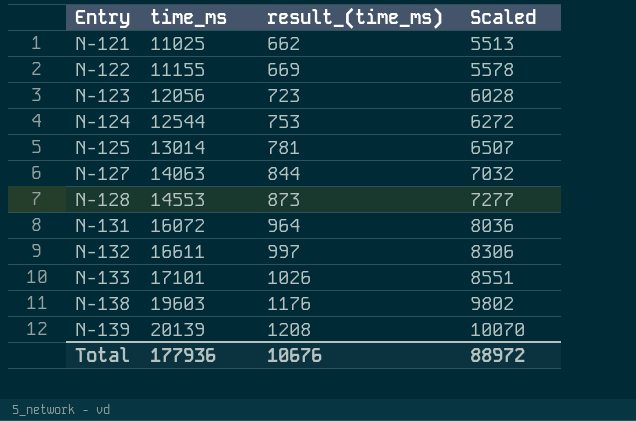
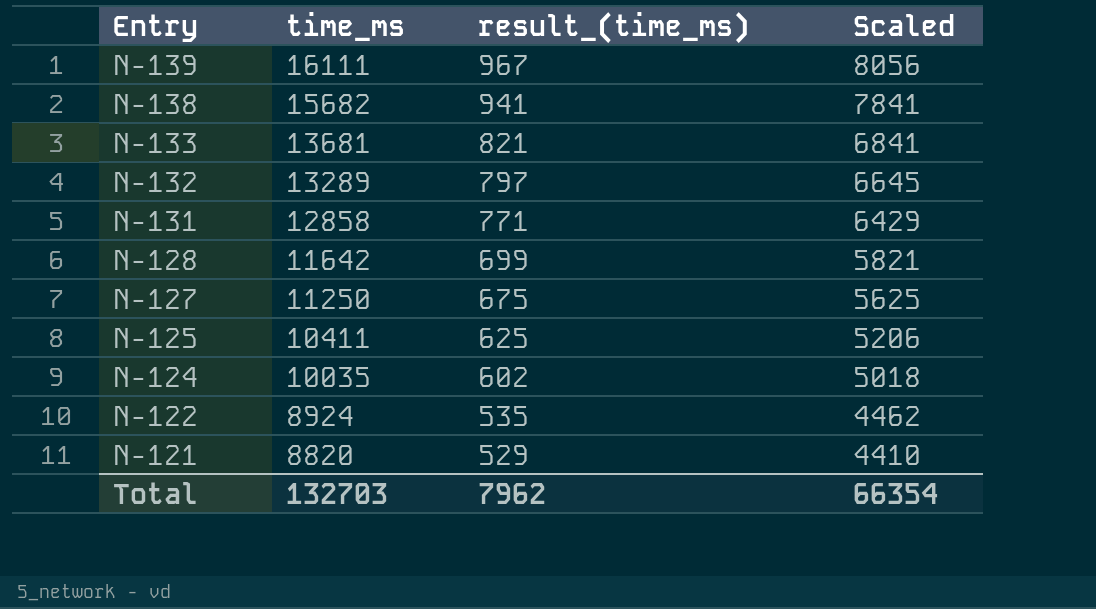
row order: Entry ascending -> Entry descending
row N-123: 12056 | 723 | 6028 -> none
N-139 | time_ms: 20139 -> 16111
N-139 | result_(time_ms): 1208 -> 967
N-139 | Scaled: 10070 -> 8056
N-138 | time_ms: 19603 -> 15682
N-138 | result_(time_ms): 1176 -> 941
N-138 | Scaled: 9802 -> 7841
N-133 | time_ms: 17101 -> 13681
N-133 | result_(time_ms): 1026 -> 821
N-133 | Scaled: 8551 -> 6841
N-132 | time_ms: 16611 -> 13289
N-132 | result_(time_ms): 997 -> 797
N-132 | Scaled: 8306 -> 6645
N-131 | time_ms: 16072 -> 12858
N-131 | result_(time_ms): 964 -> 771
N-131 | Scaled: 8036 -> 6429
N-128 | time_ms: 14553 -> 11642
N-128 | result_(time_ms): 873 -> 699
N-128 | Scaled: 7277 -> 5821
N-127 | time_ms: 14063 -> 11250
N-127 | result_(time_ms): 844 -> 675
N-127 | Scaled: 7032 -> 5625
N-125 | time_ms: 13014 -> 10411
N-125 | result_(time_ms): 781 -> 625
N-125 | Scaled: 6507 -> 5206
N-124 | time_ms: 12544 -> 10035
N-124 | result_(time_ms): 753 -> 602
N-124 | Scaled: 6272 -> 5018
N-122 | time_ms: 11155 -> 8924
N-122 | result_(time_ms): 669 -> 535
N-122 | Scaled: 5578 -> 4462
N-121 | time_ms: 11025 -> 8820
N-121 | result_(time_ms): 662 -> 529
N-121 | Scaled: 5513 -> 4410
Total | time_ms: 177936 -> 132703
Total | result_(time_ms): 10676 -> 7962
Total | Scaled: 88972 -> 66354

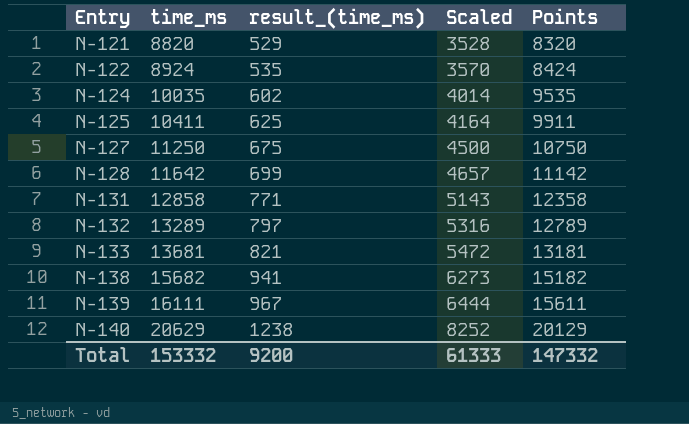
row order: Entry descending -> Entry ascending
column Scaled | formula: [time_ms] * 0.5 -> [time_ms] * 0.4
column Points | formula: none -> [time_ms] - 500
row N-140: none -> 20629 | 1238 | 8252 | 20129
Total | time_ms: 132703 -> 153332
Total | result_(time_ms): 7962 -> 9200
Total | Scaled: 66354 -> 61333

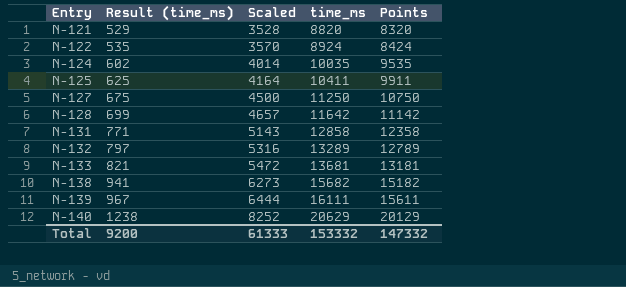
column name: result_(time_ms) -> Result (time_ms)
column time_ms | position: 2 -> 4

